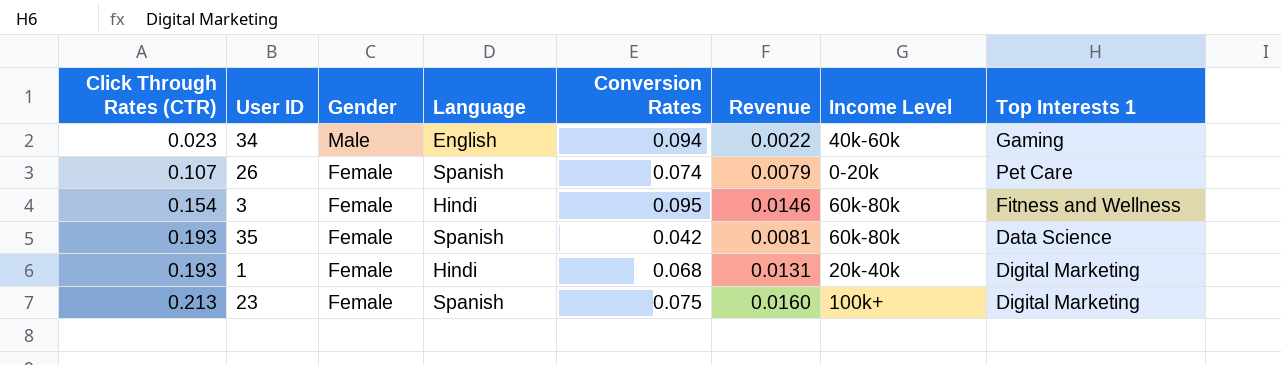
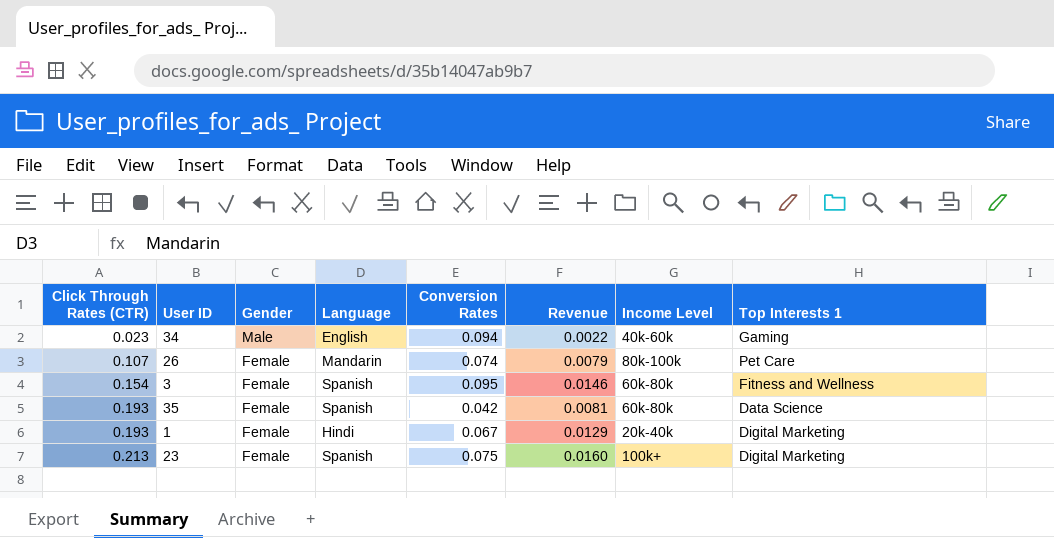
26 | Language: Spanish -> Mandarin
26 | Income Level: 0-20k -> 80k-100k
3 | Language: Hindi -> Spanish
1 | Conversion Rates: 0.068 -> 0.067
1 | Revenue: 0.0131 -> 0.0129

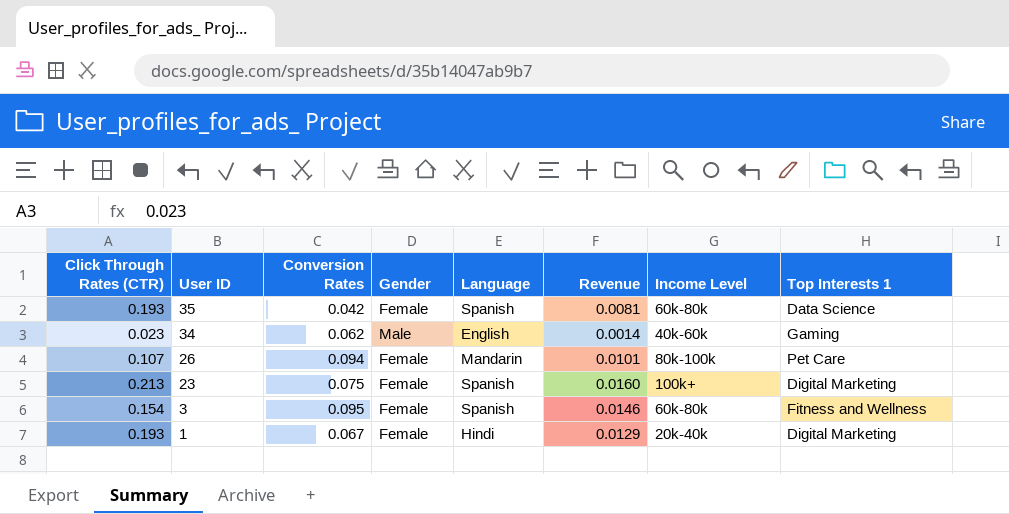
row order: Click Through Rates (CTR) ascending -> User ID descending
column Conversion Rates | position: 5 -> 3
34 | Conversion Rates: 0.094 -> 0.062
34 | Revenue: 0.0022 -> 0.0014
26 | Conversion Rates: 0.074 -> 0.094
26 | Revenue: 0.0079 -> 0.0101

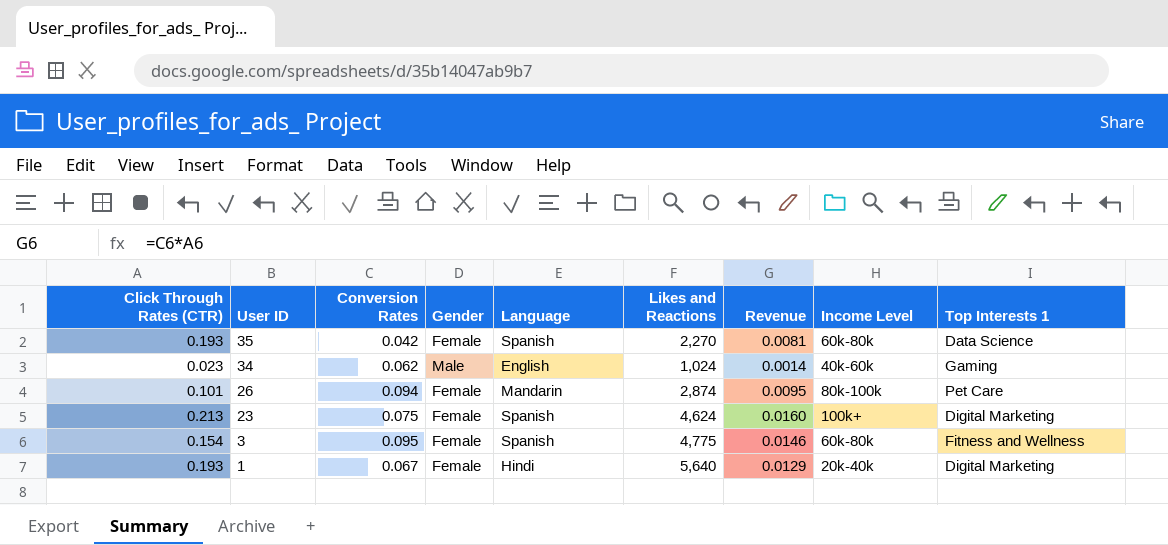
column Likes and Reactions | position: none -> 6
26 | Click Through Rates (CTR): 0.107 -> 0.101
26 | Revenue: 0.0101 -> 0.0095

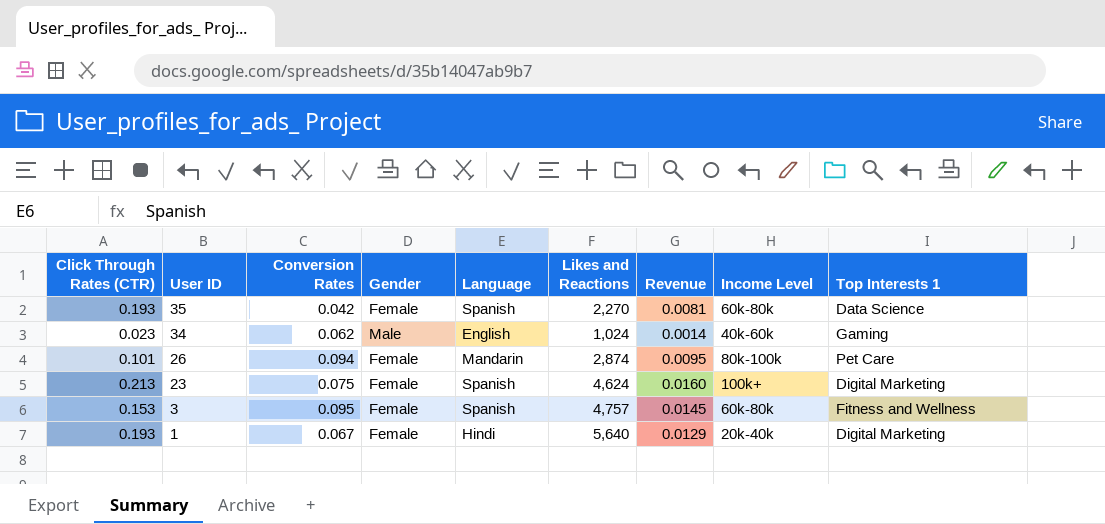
3 | Click Through Rates (CTR): 0.154 -> 0.153
3 | Likes and Reactions: 4,775 -> 4,757
3 | Revenue: 0.0146 -> 0.0145

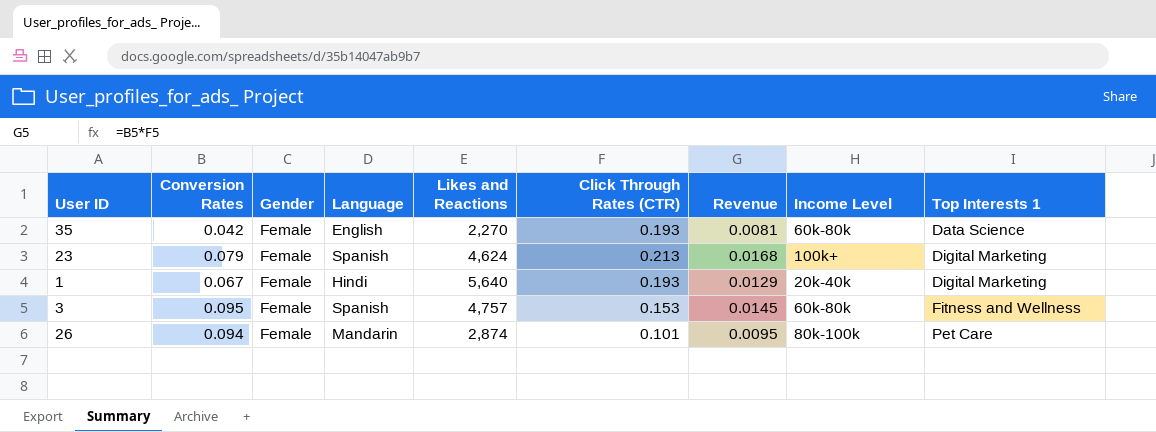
row order: User ID descending -> Top Interests 1 ascending
column Click Through Rates (CTR) | position: 1 -> 6
row 34: 0.023 | 0.062 | Male | English | 1,024 | 0.0014 | 40k-60k | Gaming -> none
35 | Language: Spanish -> English
23 | Conversion Rates: 0.075 -> 0.079
23 | Revenue: 0.0160 -> 0.0168

